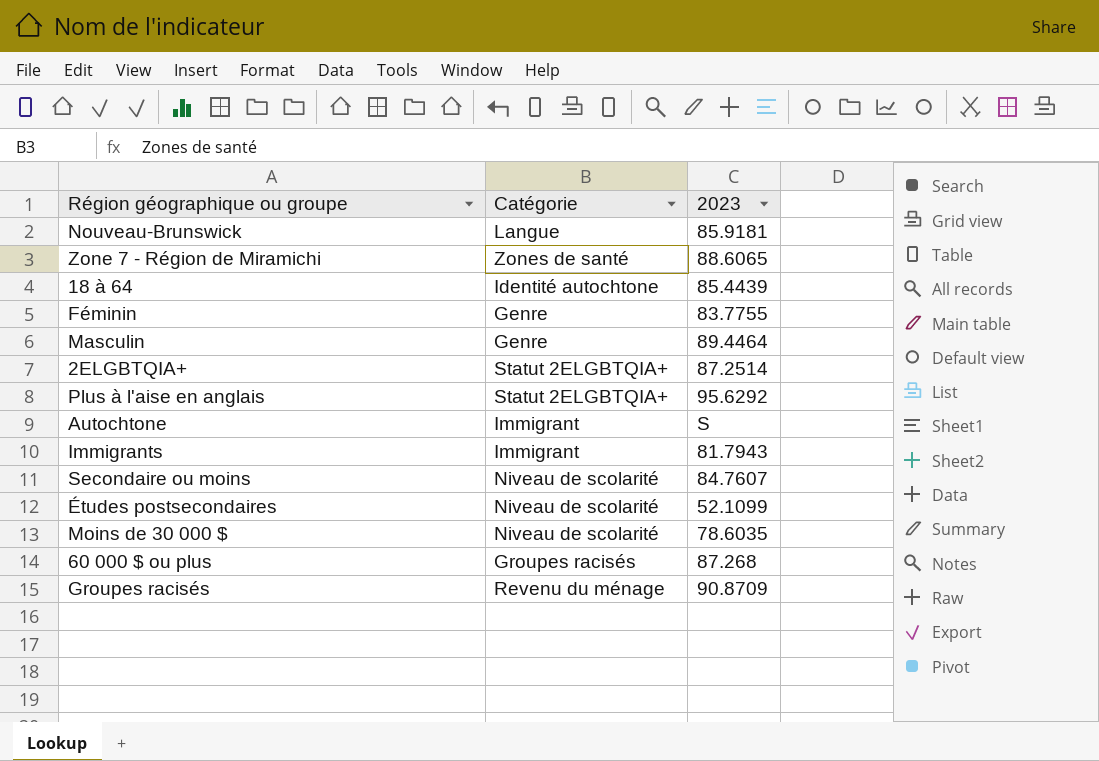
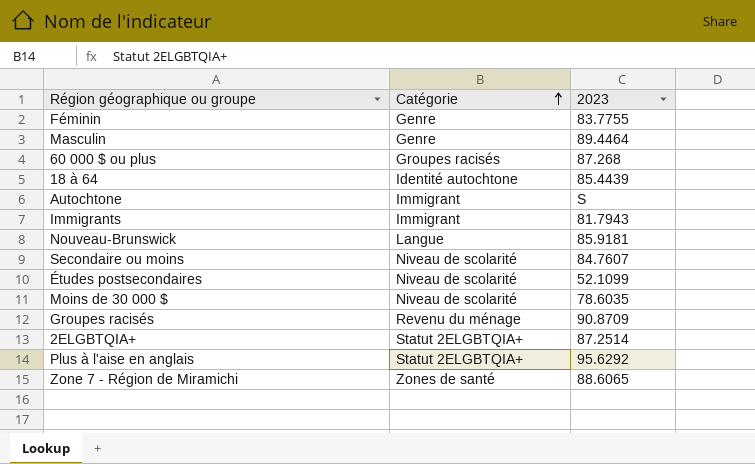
row order: none -> Catégorie ascending

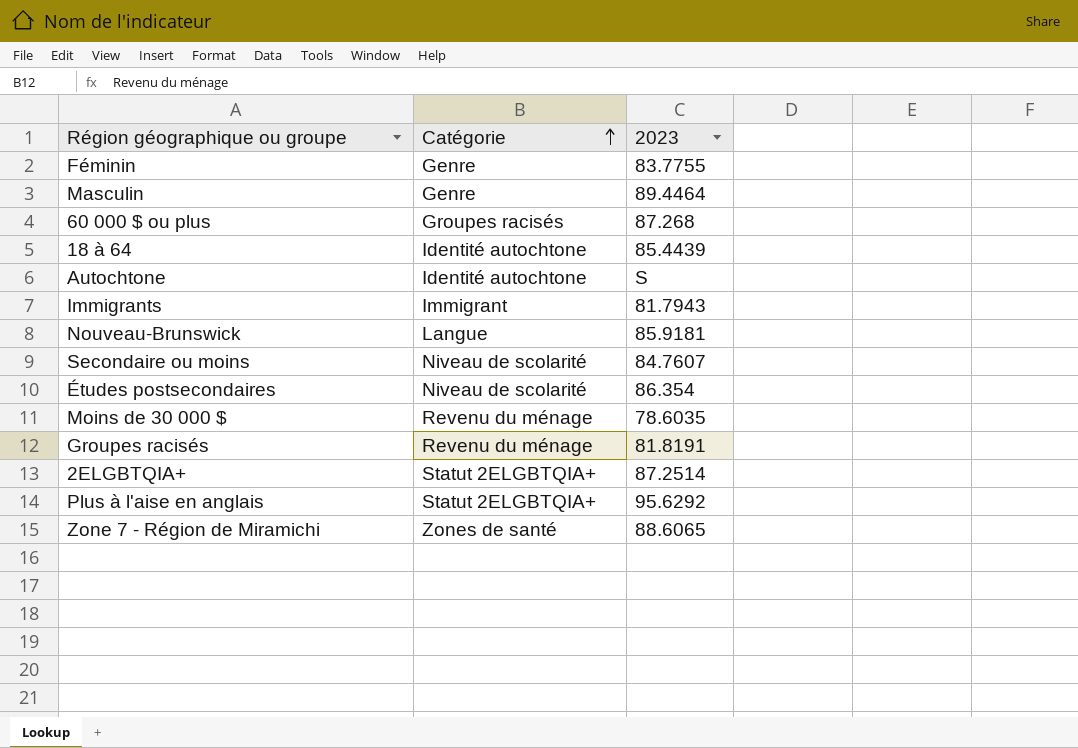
Autochtone | Catégorie: Immigrant -> Identité autochtone
Études postsecondaires | 2023: 52.1099 -> 86.354
Moins de 30 000 $ | Catégorie: Niveau de scolarité -> Revenu du ménage
Groupes racisés | 2023: 90.8709 -> 81.8191

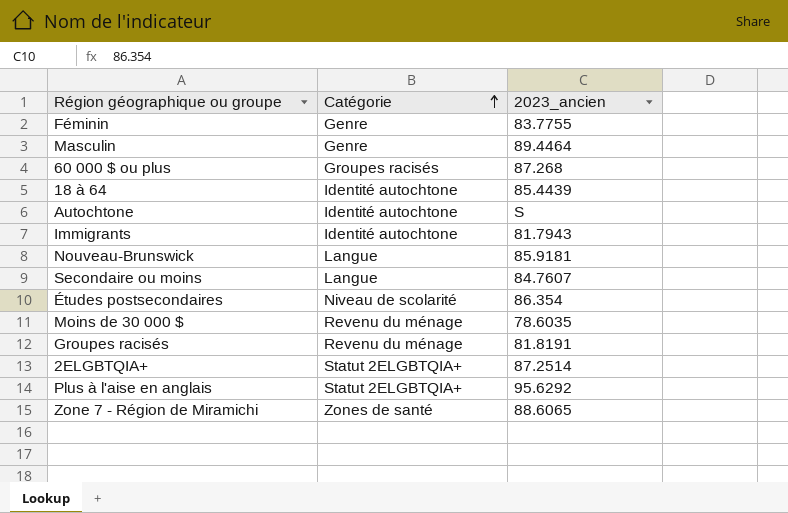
column name: 2023 -> 2023_ancien
Immigrants | Catégorie: Immigrant -> Identité autochtone
Secondaire ou moins | Catégorie: Niveau de scolarité -> Langue

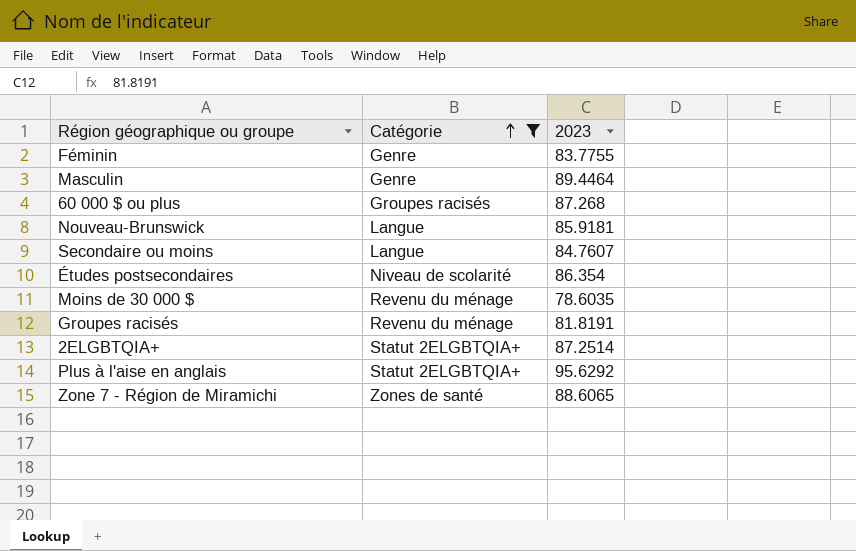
filter: none -> Catégorie != Identité autochtone
column name: 2023_ancien -> 2023

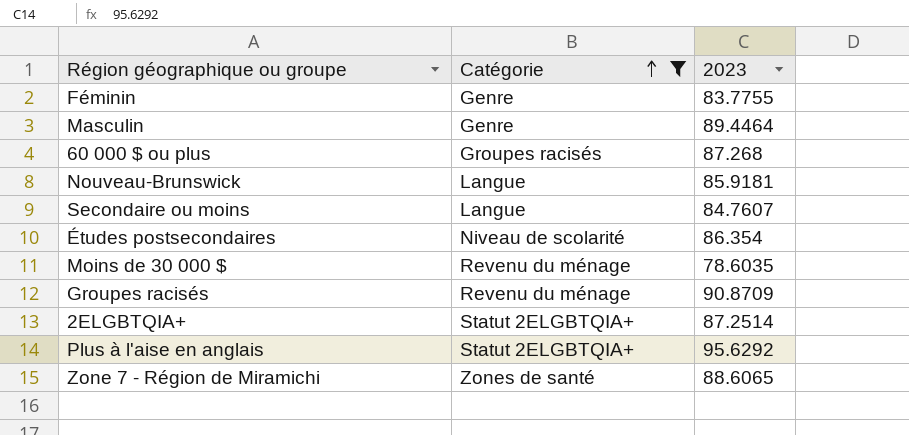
Groupes racisés | 2023: 81.8191 -> 90.8709

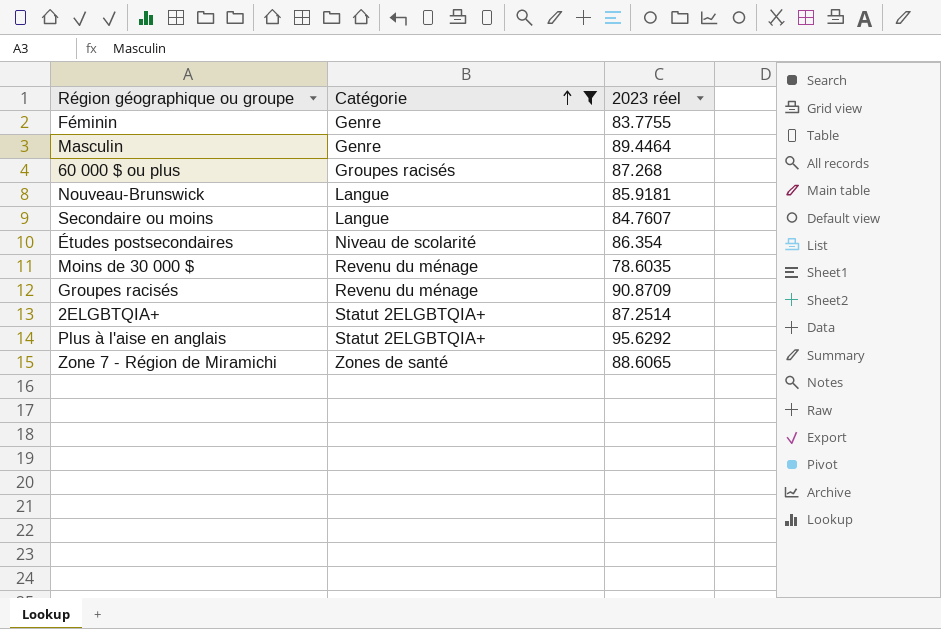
column name: 2023 -> 2023 réel

